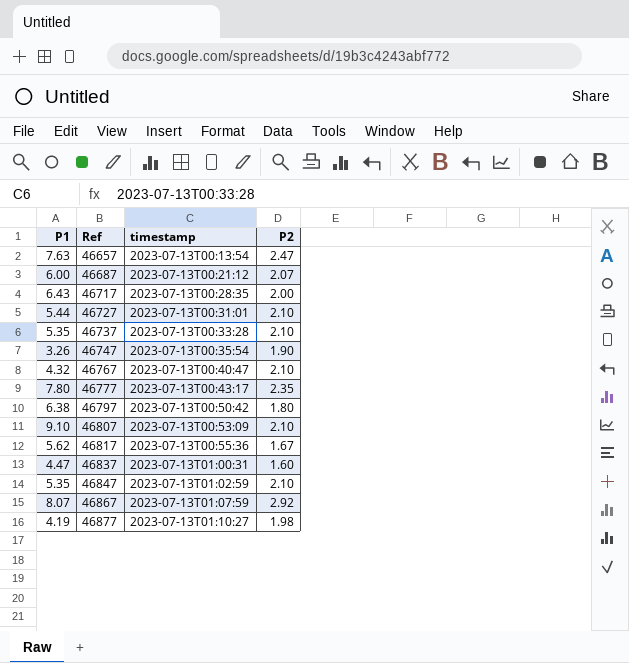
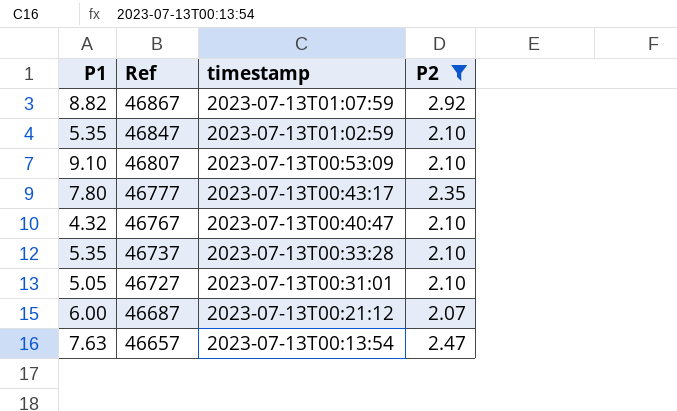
filter: none -> P2 >= 2.07
row order: Ref ascending -> Ref descending
46867 | P1: 8.07 -> 8.82
46727 | P1: 5.44 -> 5.05

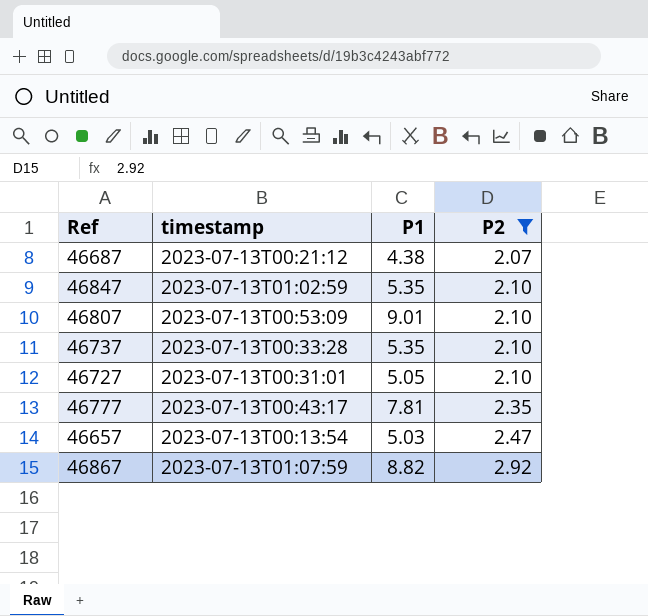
row order: Ref descending -> P2 ascending
column P1 | position: 1 -> 3
row 46767: 4.32 | 2023-07-13T00:40:47 | 2.10 -> none
46687 | P1: 6.00 -> 4.38
46807 | P1: 9.10 -> 9.01
46777 | P1: 7.80 -> 7.81
46657 | P1: 7.63 -> 5.03

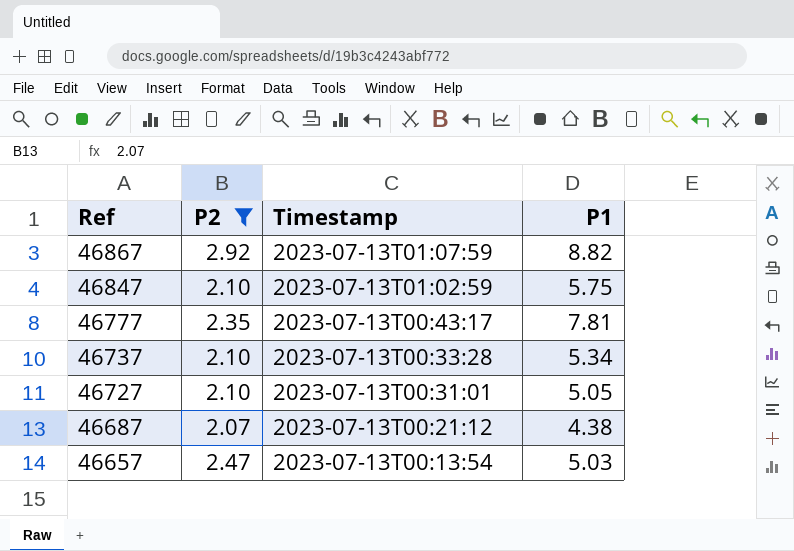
row order: P2 ascending -> Ref descending
column P2 | position: 4 -> 2
column name: timestamp -> Timestamp
row 46807: 2023-07-13T00:53:09 | 9.01 | 2.10 -> none
46847 | P1: 5.35 -> 5.75
46737 | P1: 5.35 -> 5.34

